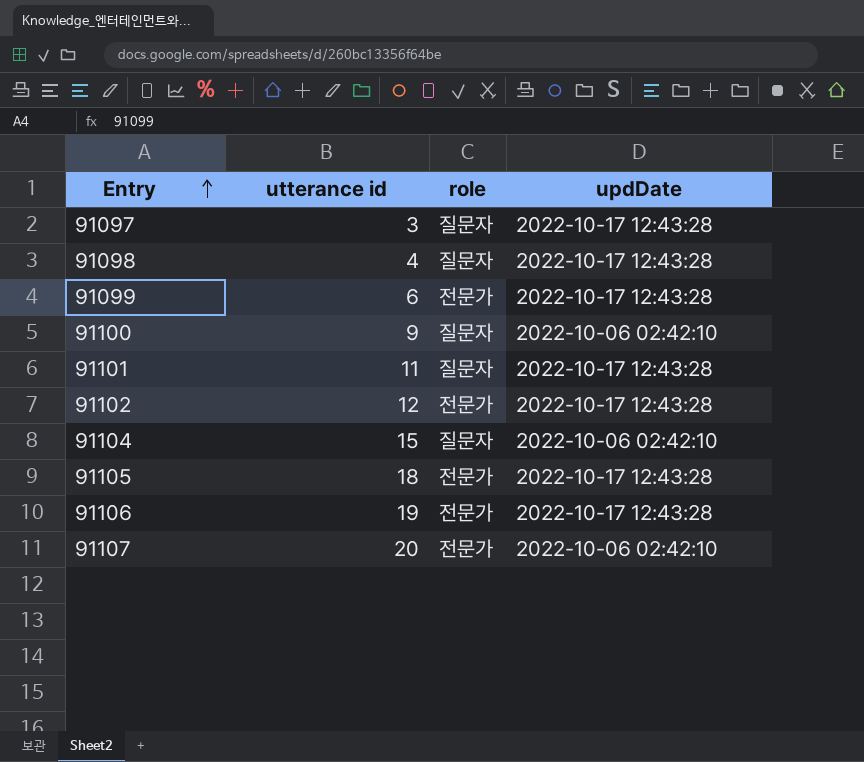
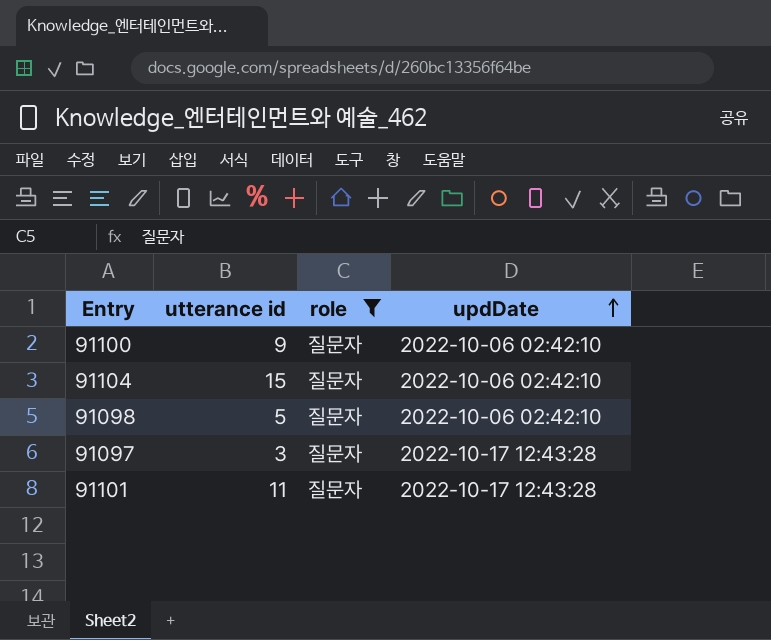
filter: none -> role = 질문자
row order: Entry ascending -> updDate ascending
91098 | utterance id: 4 -> 5
91098 | updDate: 2022-10-17 12:43:28 -> 2022-10-06 02:42:10

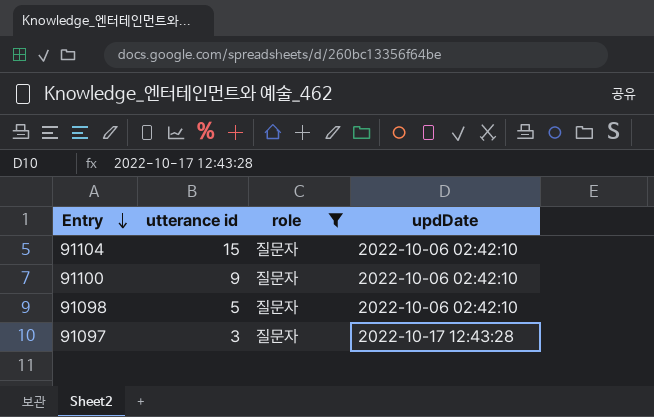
row order: updDate ascending -> Entry descending
row 91101: 11 | 질문자 | 2022-10-17 12:43:28 -> none

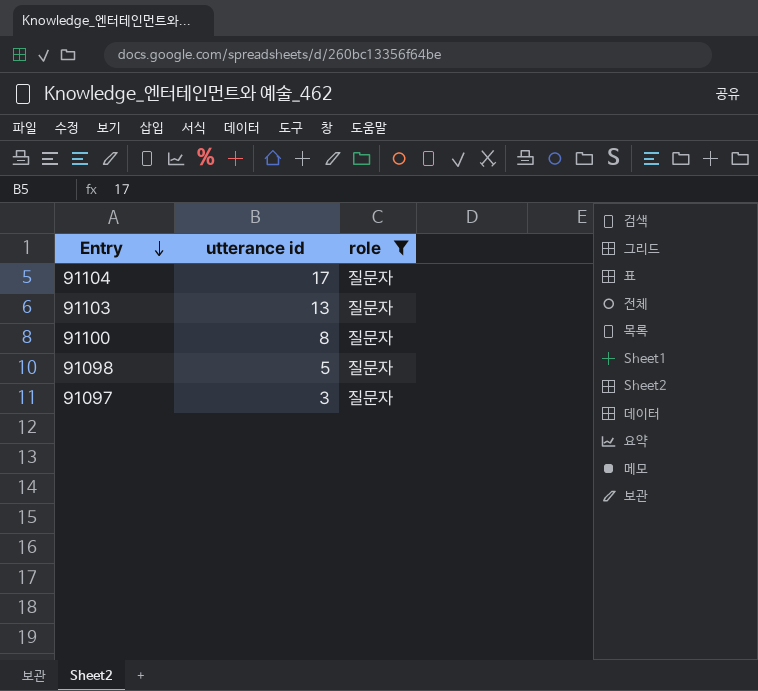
column updDate | position: 4 -> none
91104 | utterance id: 15 -> 17
row 91103: none -> 13 | 질문자
91100 | utterance id: 9 -> 8

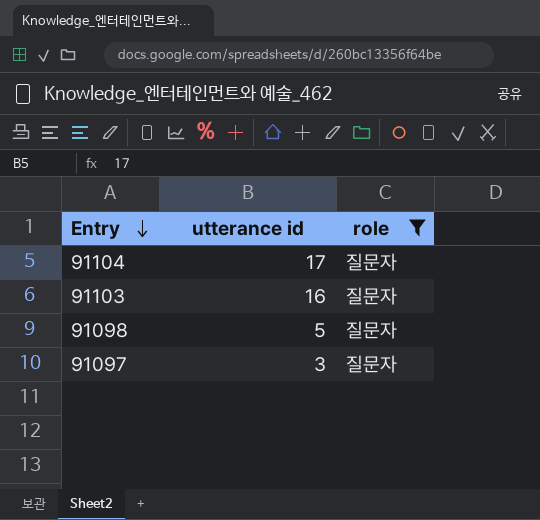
row 91100: 8 | 질문자 -> none
91103 | utterance id: 13 -> 16

